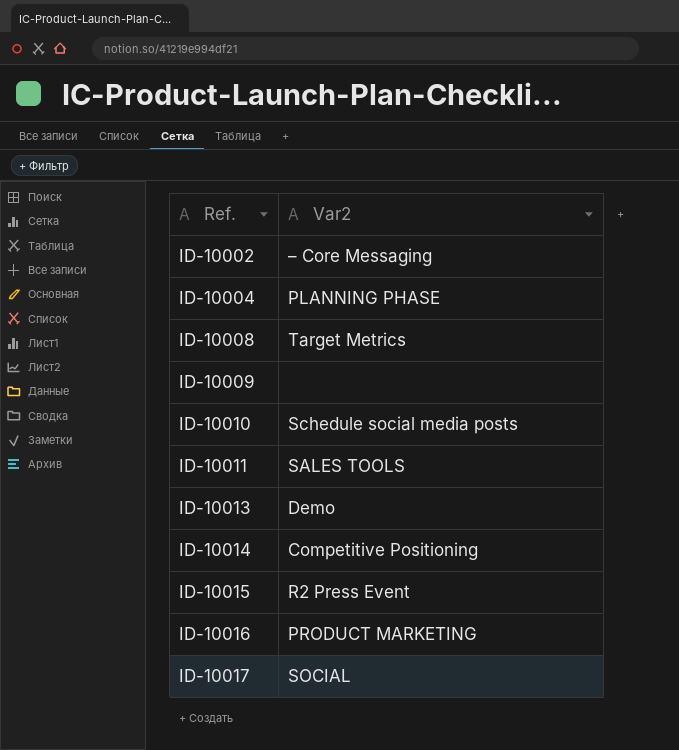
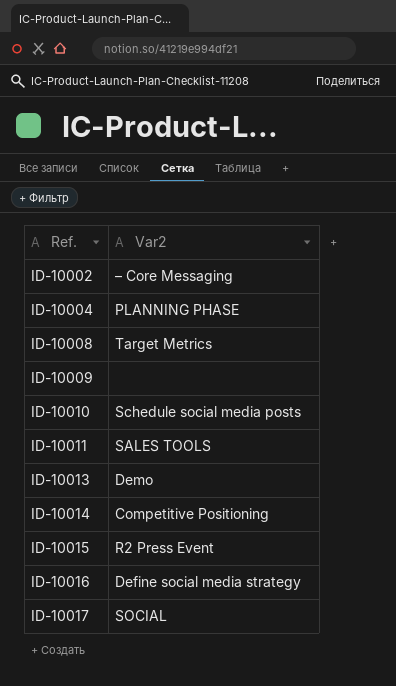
ID-10016 | Var2: PRODUCT MARKETING -> Define social media strategy

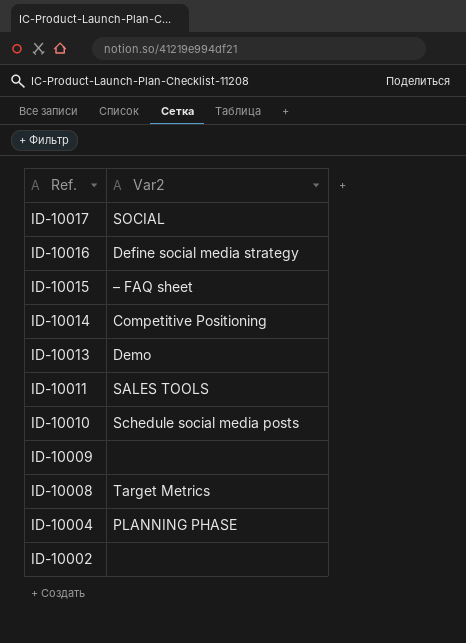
row order: Ref. ascending -> Ref. descending
ID-10015 | Var2: R2 Press Event -> – FAQ sheet
ID-10002 | Var2: – Core Messaging -> none

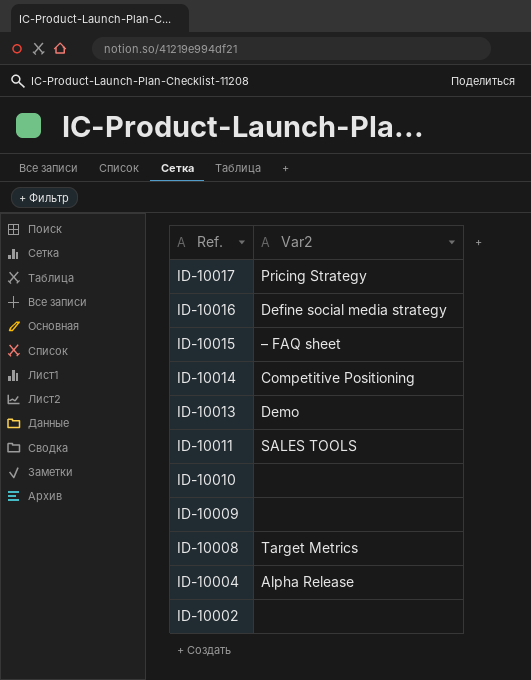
ID-10017 | Var2: SOCIAL -> Pricing Strategy
ID-10010 | Var2: Schedule social media posts -> none
ID-10004 | Var2: PLANNING PHASE -> Alpha Release

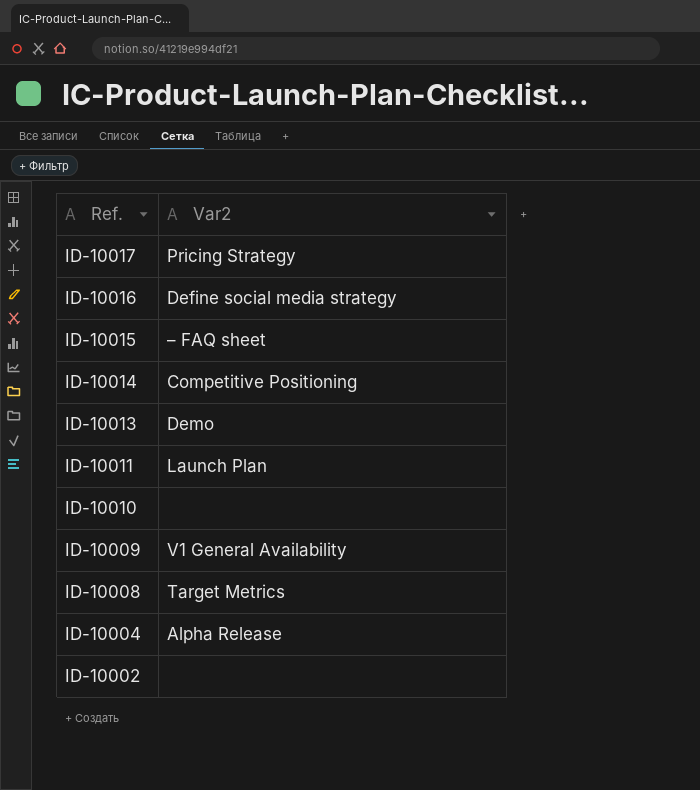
ID-10011 | Var2: SALES TOOLS -> Launch Plan
ID-10009 | Var2: none -> V1 General Availability

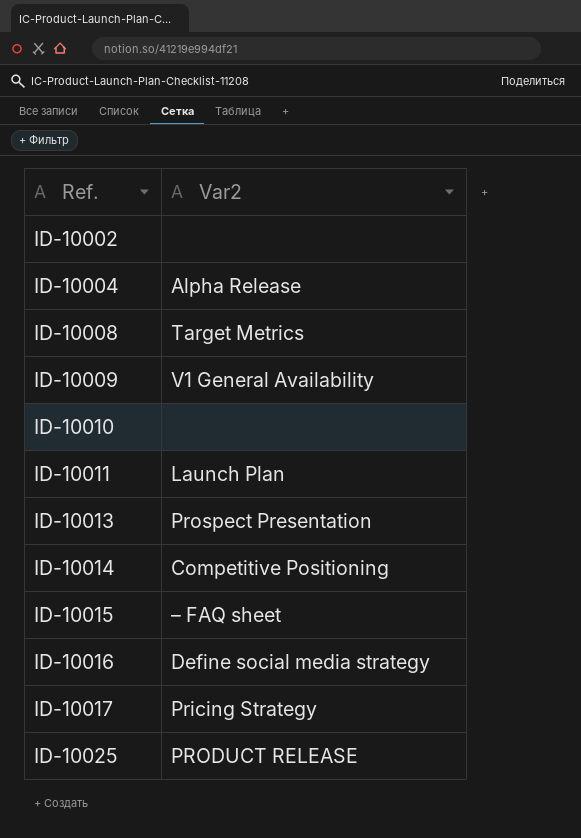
row order: Ref. descending -> Ref. ascending
ID-10013 | Var2: Demo -> Prospect Presentation
row ID-10025: none -> PRODUCT RELEASE

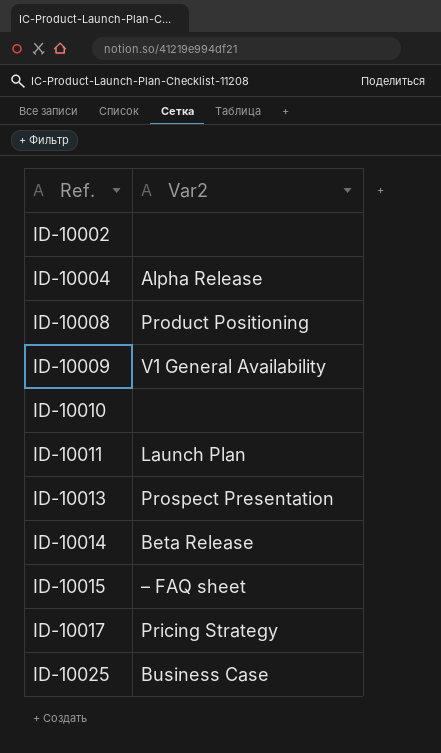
row ID-10016: Define social media strategy -> none
ID-10008 | Var2: Target Metrics -> Product Positioning
ID-10014 | Var2: Competitive Positioning -> Beta Release
ID-10025 | Var2: PRODUCT RELEASE -> Business Case

